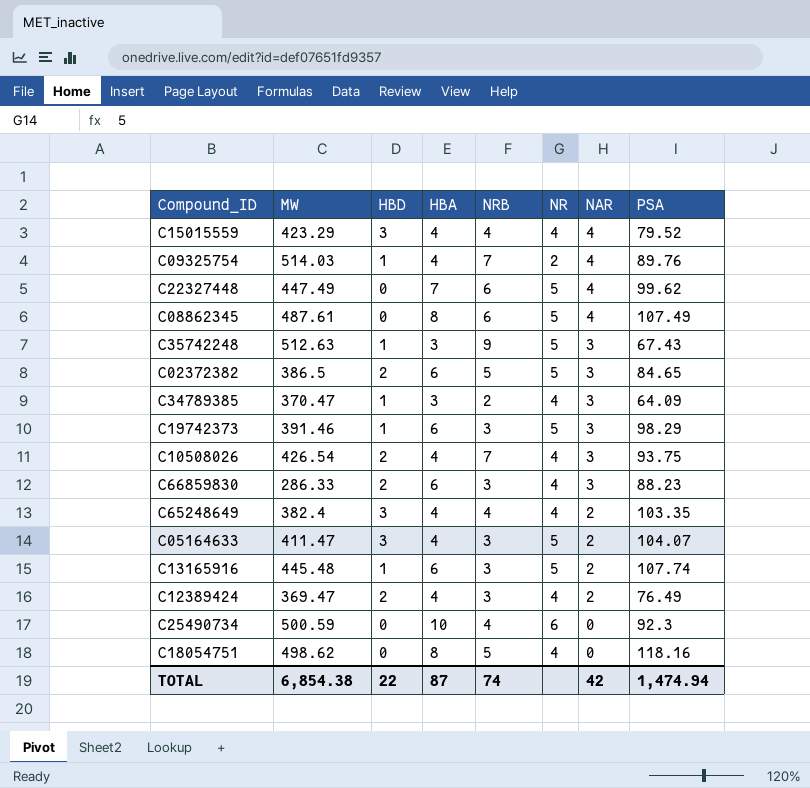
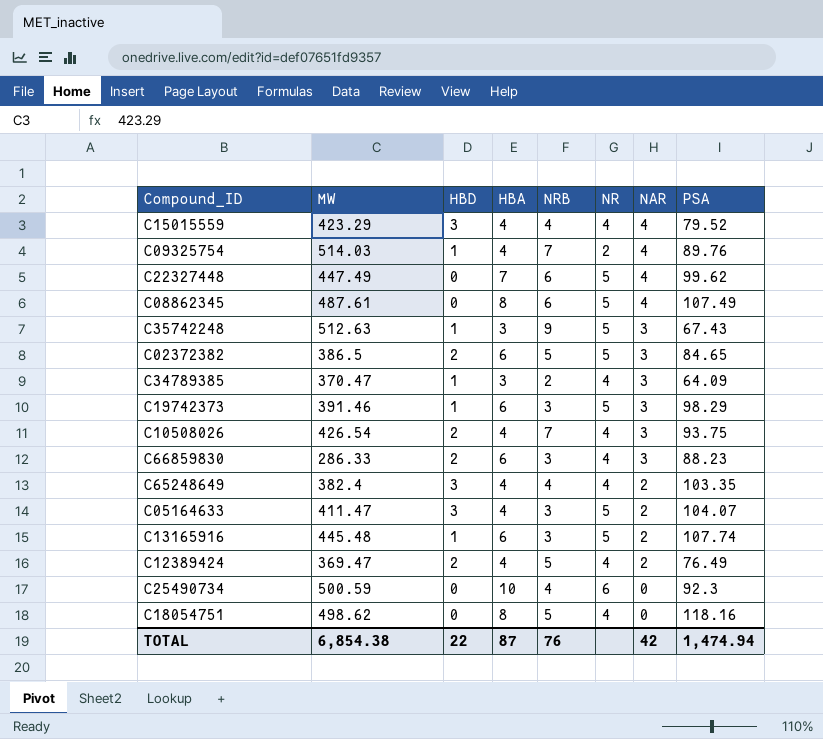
C12389424 | NRB: 3 -> 5
TOTAL | NRB: 74 -> 76

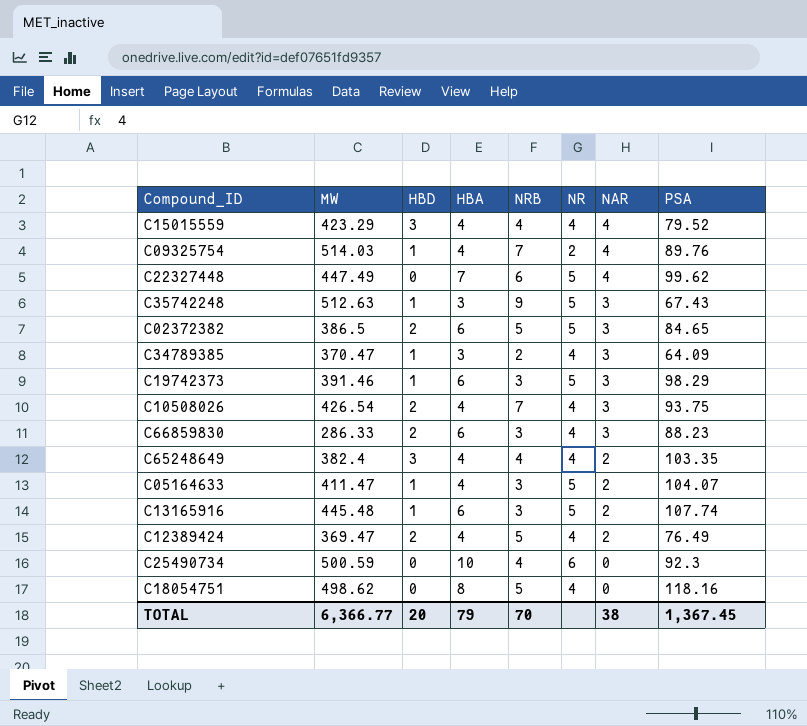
row C08862345: 487.61 | 0 | 8 | 6 | 5 | 4 | 107.49 -> none
C05164633 | HBD: 3 -> 1
TOTAL | MW: 6,854.38 -> 6,366.77
TOTAL | HBD: 22 -> 20
TOTAL | HBA: 87 -> 79
TOTAL | NRB: 76 -> 70
TOTAL | NAR: 42 -> 38
TOTAL | PSA: 1,474.94 -> 1,367.45

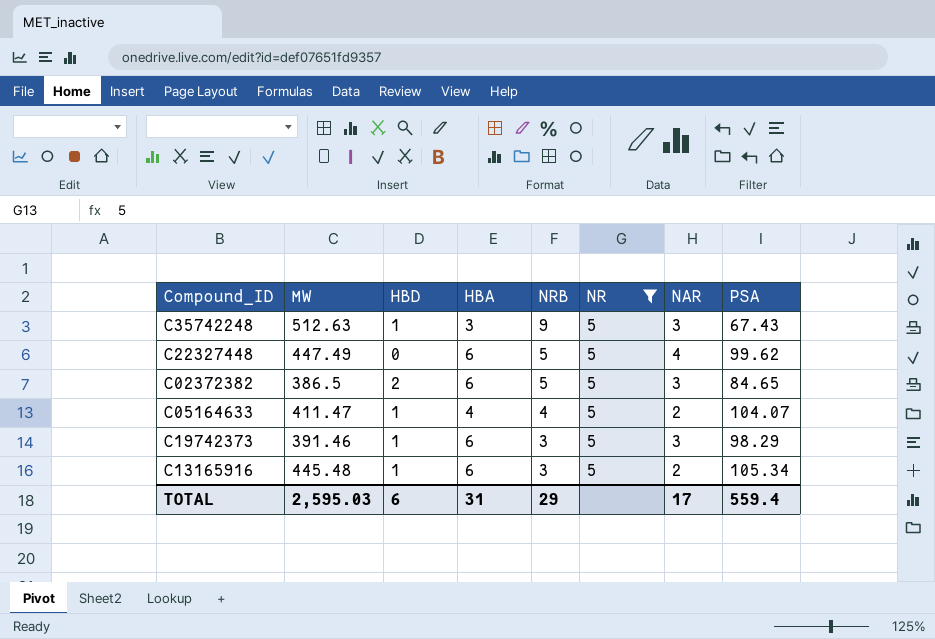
filter: none -> NR = 5
row order: NAR descending -> NRB descending
C22327448 | HBA: 7 -> 6
C22327448 | NRB: 6 -> 5
C05164633 | NRB: 3 -> 4
C13165916 | PSA: 107.74 -> 105.34
TOTAL | MW: 6,366.77 -> 2,595.03
TOTAL | HBD: 20 -> 6
TOTAL | HBA: 79 -> 31
TOTAL | NRB: 70 -> 29
TOTAL | NAR: 38 -> 17
TOTAL | PSA: 1,367.45 -> 559.4

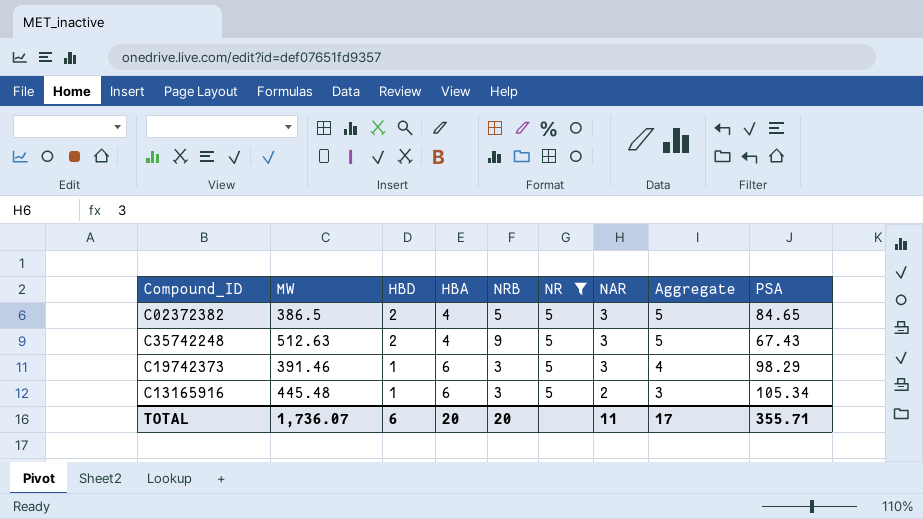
row order: NRB descending -> HBD descending
column Aggregate | formula: none -> [HBD] + [NAR]
row C22327448: 447.49 | 0 | 6 | 5 | 5 | 4 | 99.62 -> none
row C05164633: 411.47 | 1 | 4 | 4 | 5 | 2 | 104.07 -> none
C02372382 | HBA: 6 -> 4
C35742248 | HBD: 1 -> 2
C35742248 | HBA: 3 -> 4
TOTAL | MW: 2,595.03 -> 1,736.07
TOTAL | HBA: 31 -> 20
TOTAL | NRB: 29 -> 20
TOTAL | NAR: 17 -> 11
TOTAL | PSA: 559.4 -> 355.71

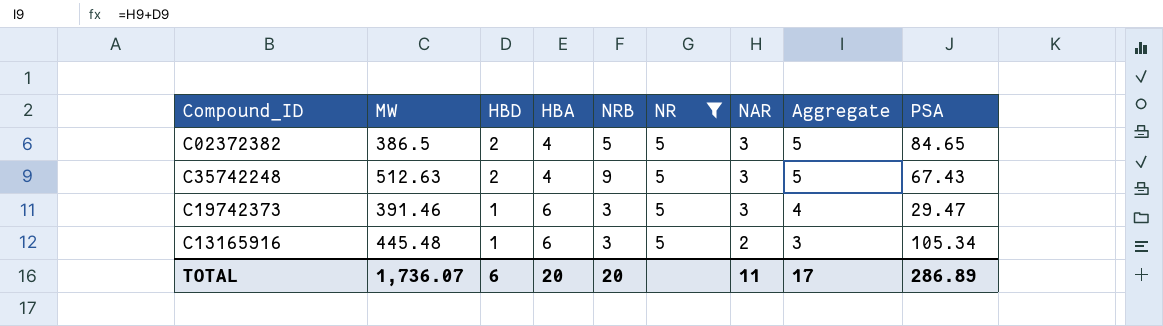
C19742373 | PSA: 98.29 -> 29.47
TOTAL | PSA: 355.71 -> 286.89

